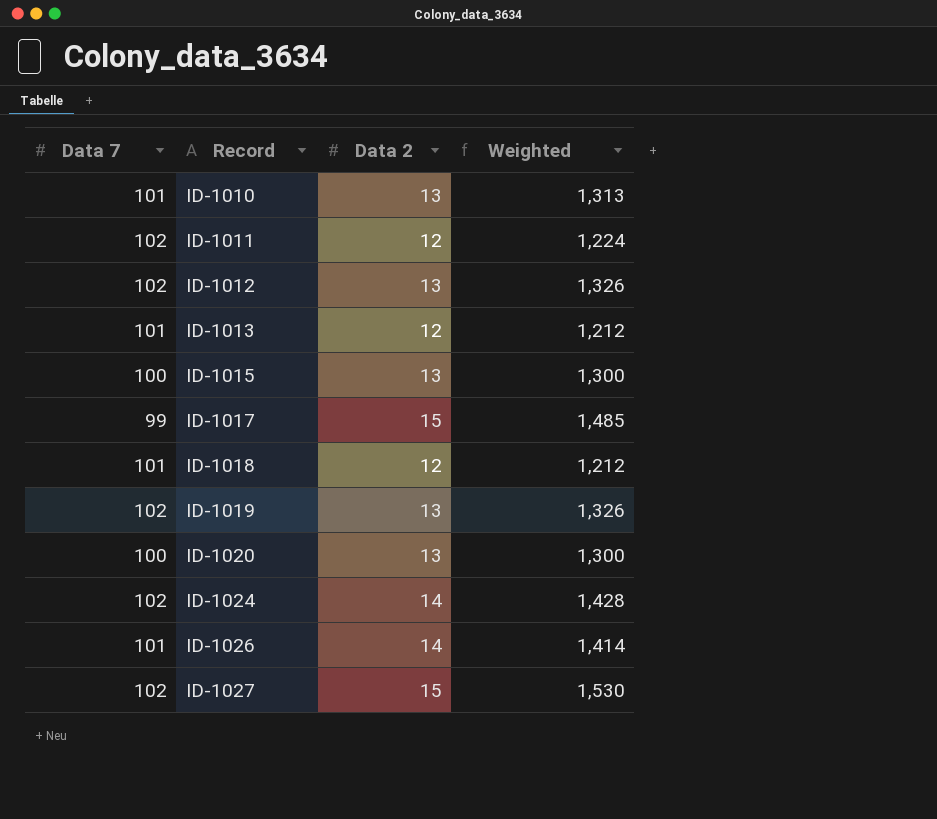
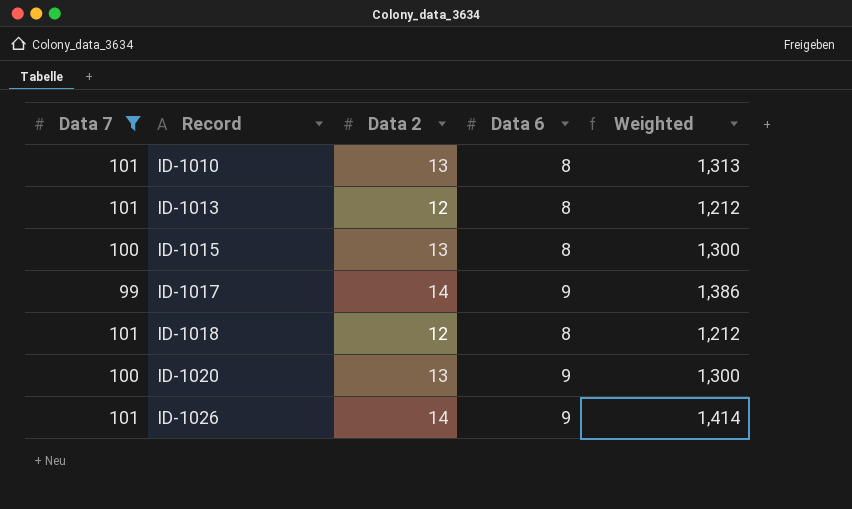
filter: none -> Data 7 != 102
column Data 6 | position: none -> 4
ID-1017 | Data 2: 15 -> 14
ID-1017 | Weighted: 1,485 -> 1,386

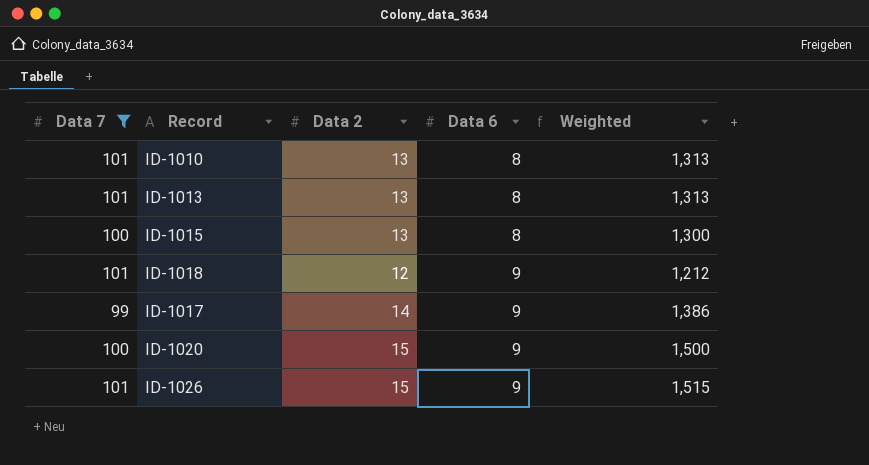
row order: Record ascending -> Data 6 ascending
ID-1013 | Data 2: 12 -> 13
ID-1013 | Weighted: 1,212 -> 1,313
ID-1018 | Data 6: 8 -> 9
ID-1020 | Data 2: 13 -> 15
ID-1020 | Weighted: 1,300 -> 1,500
ID-1026 | Data 2: 14 -> 15
ID-1026 | Weighted: 1,414 -> 1,515

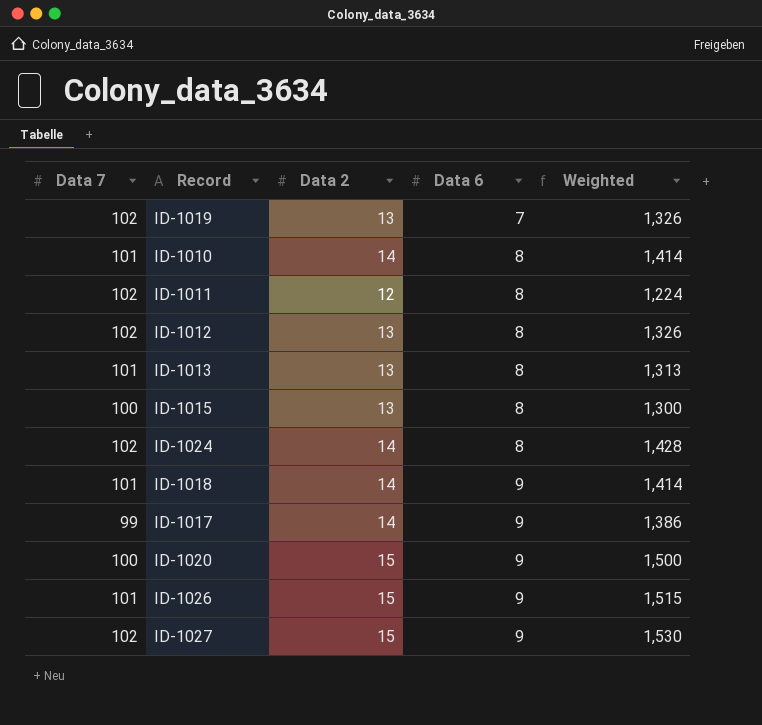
filter: Data 7 != 102 -> none
ID-1010 | Data 2: 13 -> 14
ID-1010 | Weighted: 1,313 -> 1,414
ID-1018 | Data 2: 12 -> 14
ID-1018 | Weighted: 1,212 -> 1,414

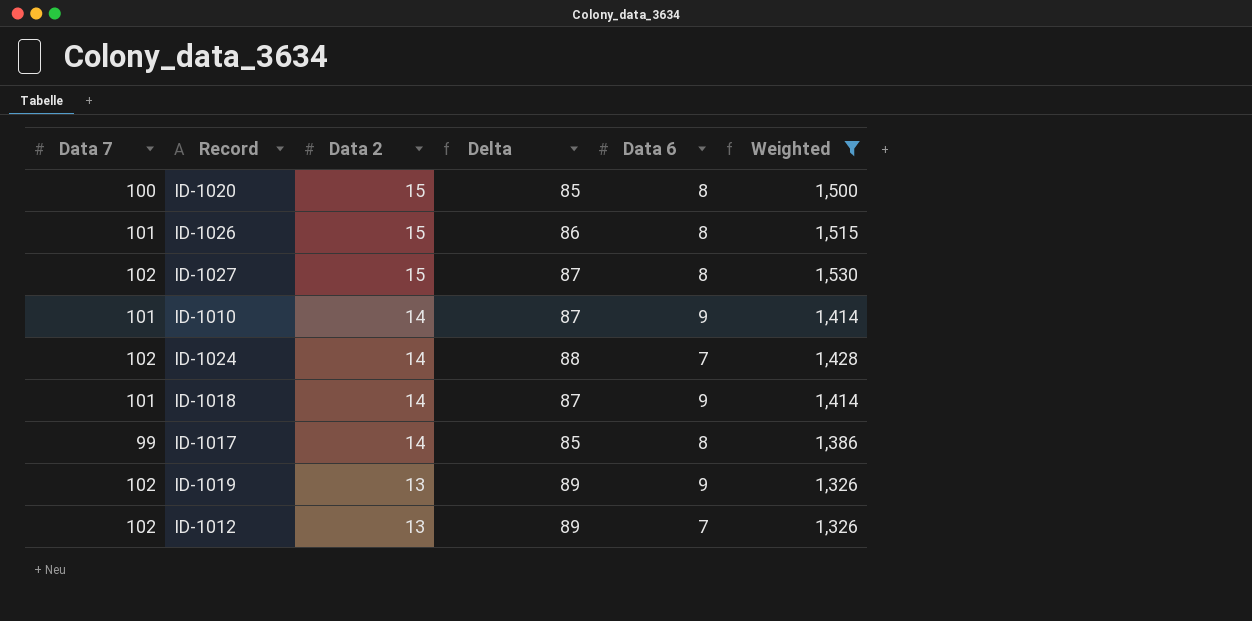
filter: none -> Weighted >= 1,326
row order: Data 6 ascending -> Data 2 descending
column Delta | formula: none -> [Data 7] - [Data 2]
ID-1020 | Data 6: 9 -> 8
ID-1026 | Data 6: 9 -> 8
ID-1027 | Data 6: 9 -> 8
ID-1010 | Data 6: 8 -> 9
ID-1024 | Data 6: 8 -> 7
ID-1017 | Data 6: 9 -> 8
ID-1019 | Data 6: 7 -> 9
ID-1012 | Data 6: 8 -> 7

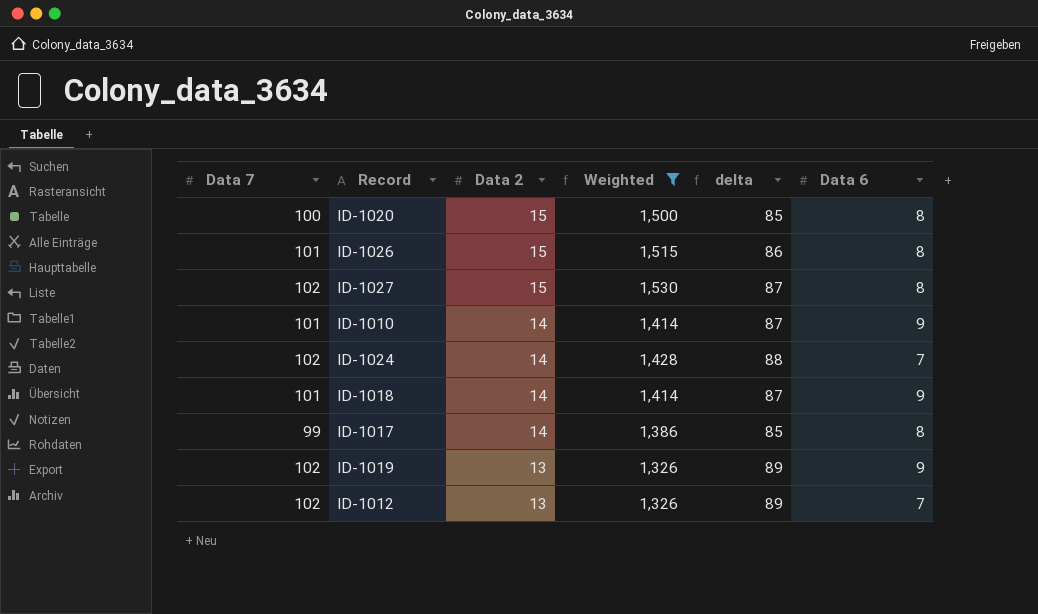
column Weighted | position: 6 -> 4
column name: Delta -> delta

